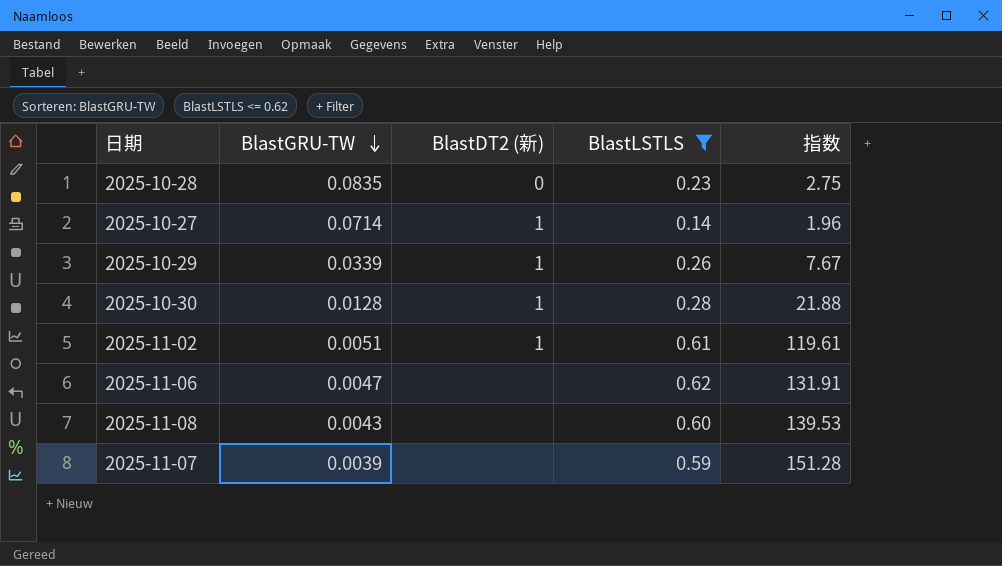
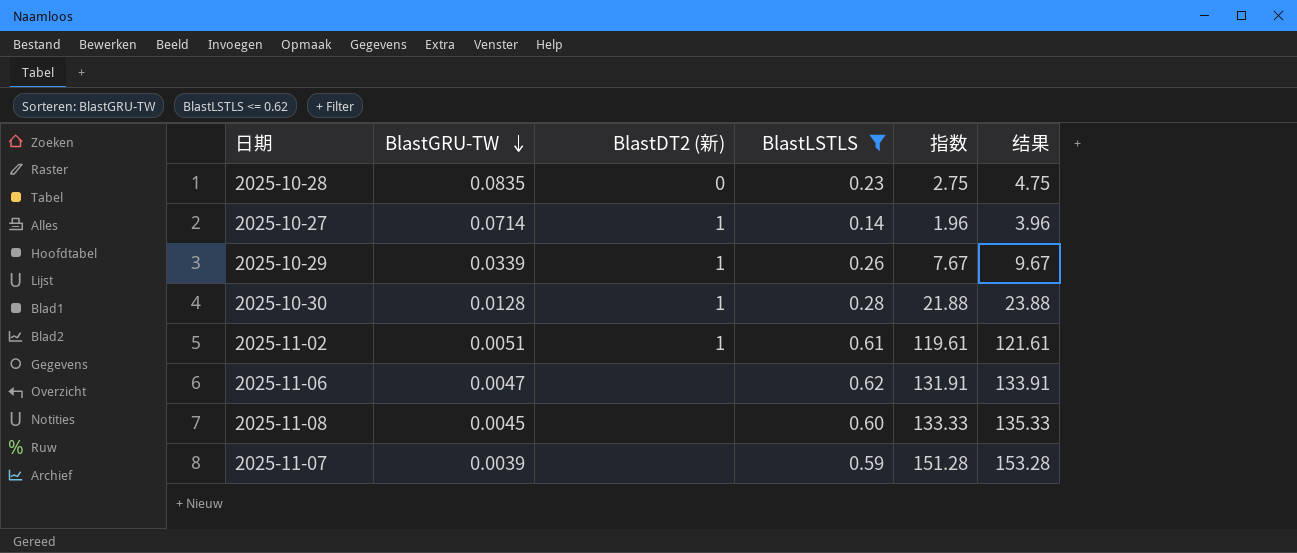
column 结果 | formula: none -> [指数] + 2
2025-11-08 | BlastGRU-TW: 0.0043 -> 0.0045
2025-11-08 | 指数: 139.53 -> 133.33

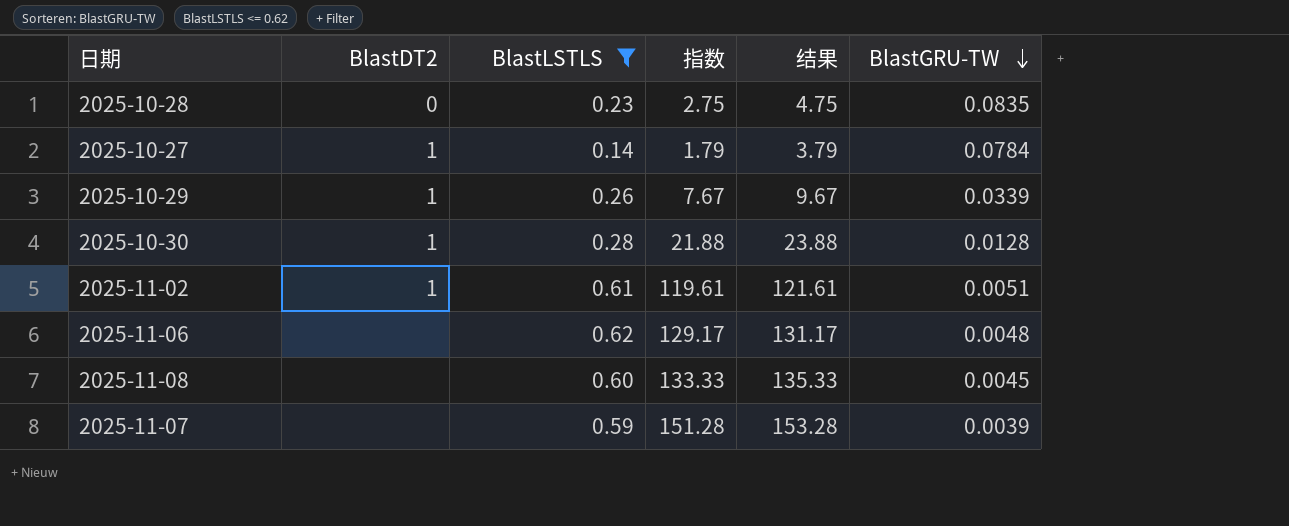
column name: BlastDT2 (新) -> BlastDT2
column BlastGRU-TW | position: 2 -> 6
2025-10-27 | 指数: 1.96 -> 1.79
2025-10-27 | 结果: 3.96 -> 3.79
2025-10-27 | BlastGRU-TW: 0.0714 -> 0.0784
2025-11-06 | 指数: 131.91 -> 129.17
2025-11-06 | 结果: 133.91 -> 131.17
2025-11-06 | BlastGRU-TW: 0.0047 -> 0.0048

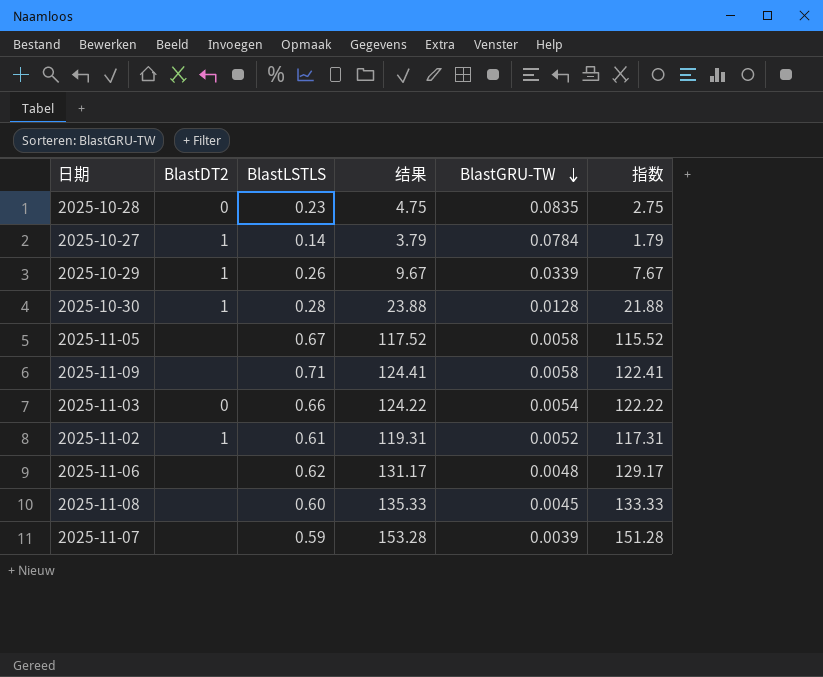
filter: BlastLSTLS <= 0.62 -> none
column 指数 | position: 4 -> 6
2025-11-02 | 结果: 121.61 -> 119.31
2025-11-02 | BlastGRU-TW: 0.0051 -> 0.0052
2025-11-02 | 指数: 119.61 -> 117.31

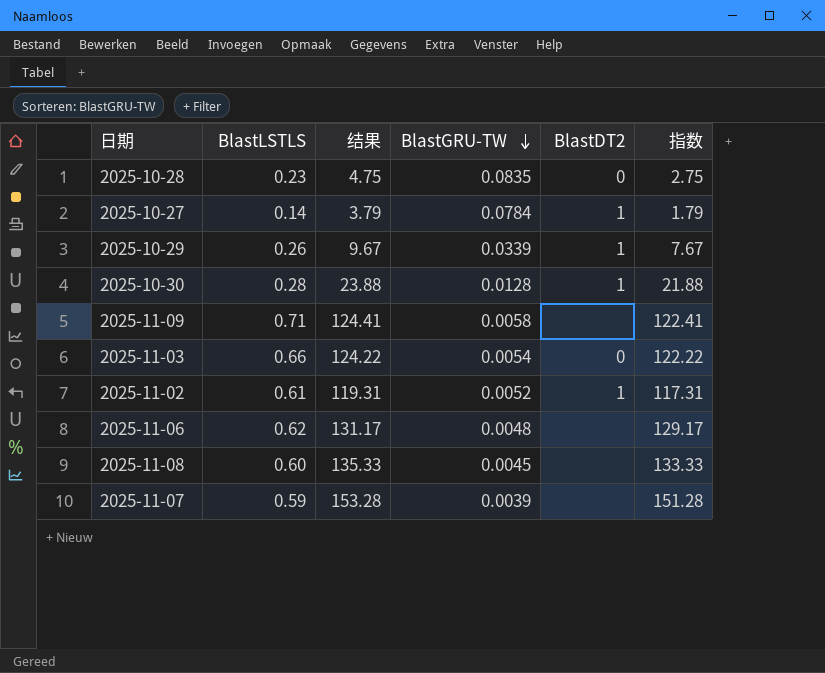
column BlastDT2 | position: 2 -> 5
row 2025-11-05: none | 0.67 | 117.52 | 0.0058 | 115.52 -> none

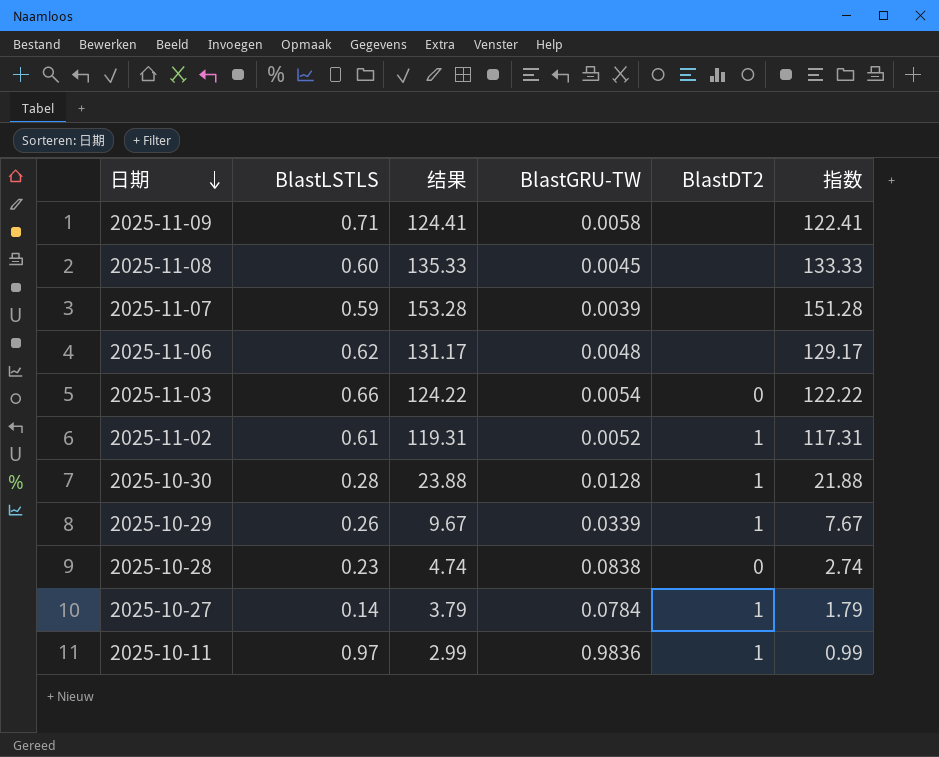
row order: BlastGRU-TW descending -> 日期 descending
2025-10-28 | 结果: 4.75 -> 4.74
2025-10-28 | BlastGRU-TW: 0.0835 -> 0.0838
2025-10-28 | 指数: 2.75 -> 2.74
row 2025-10-11: none -> 0.97 | 2.99 | 0.9836 | 1 | 0.99

